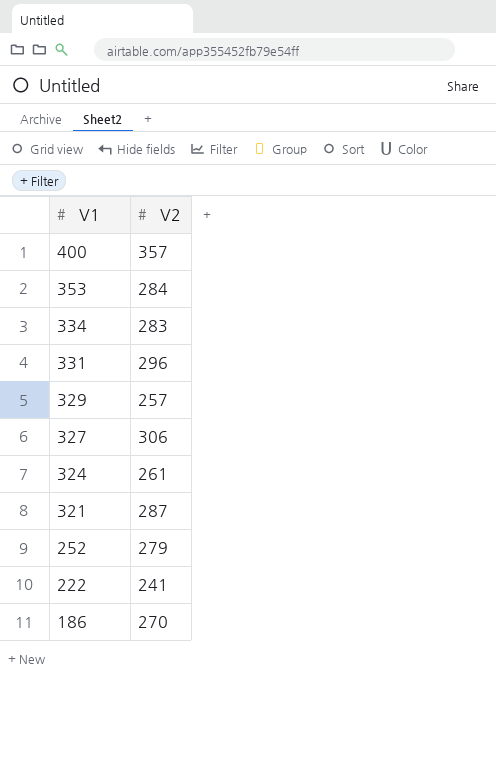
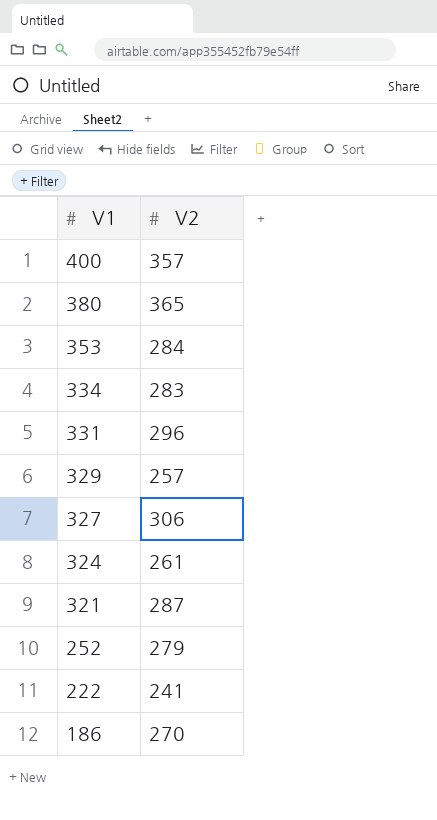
row 380: none -> 365

